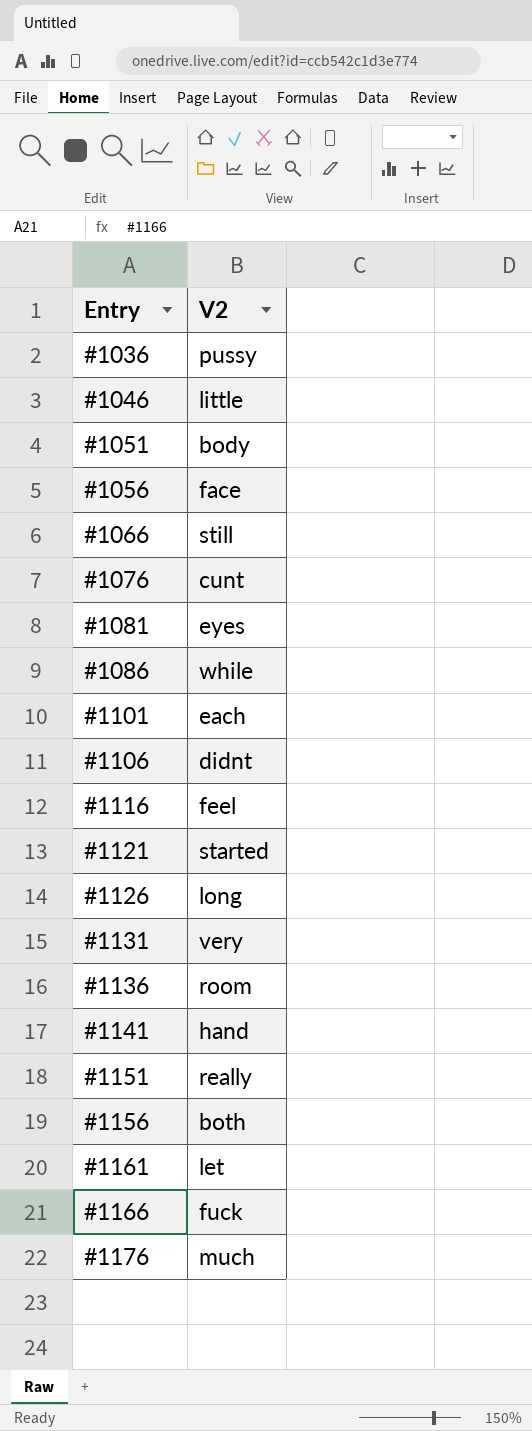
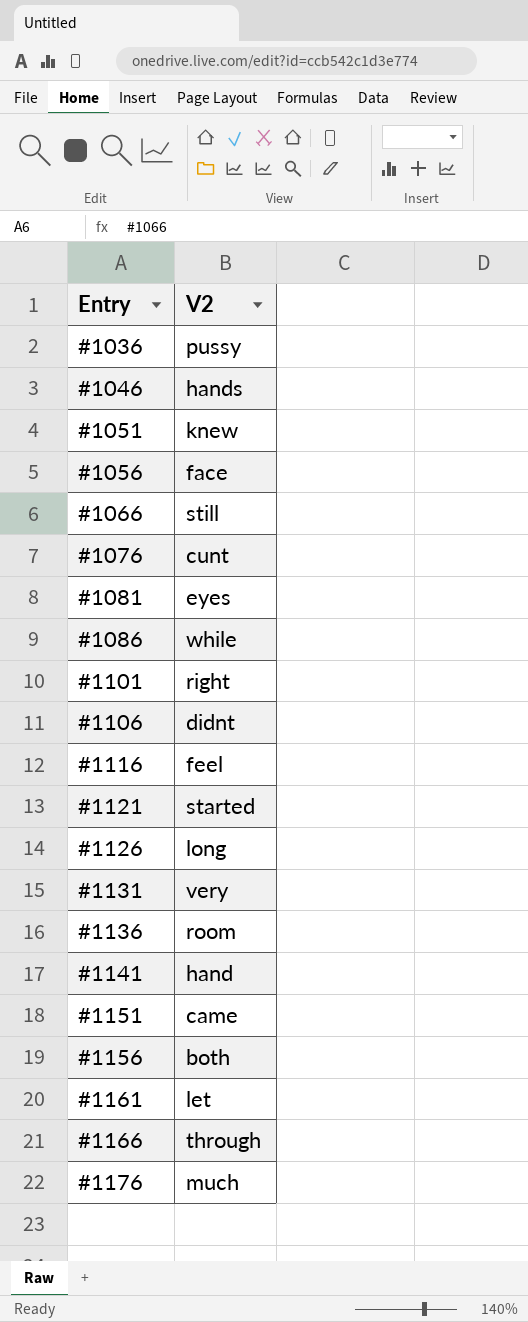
#1046 | V2: little -> hands
#1051 | V2: body -> knew
#1101 | V2: each -> right
#1151 | V2: really -> came
#1166 | V2: fuck -> through

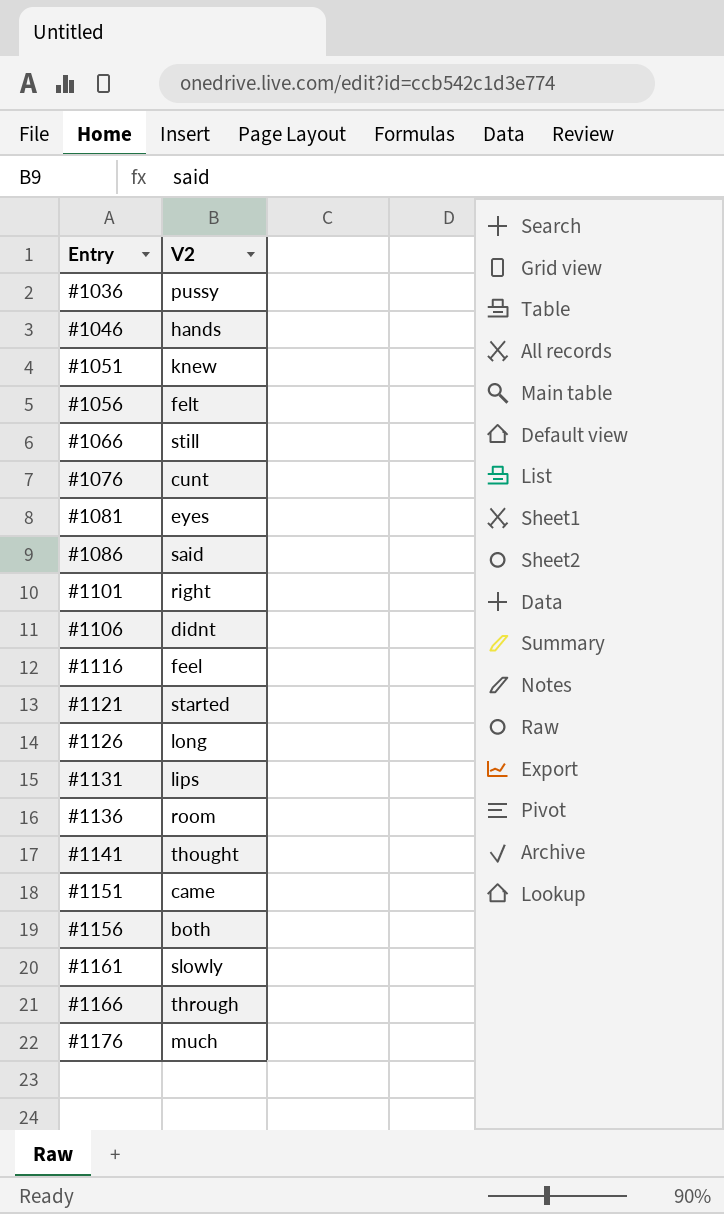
#1056 | V2: face -> felt
#1086 | V2: while -> said
#1131 | V2: very -> lips
#1141 | V2: hand -> thought
#1161 | V2: let -> slowly

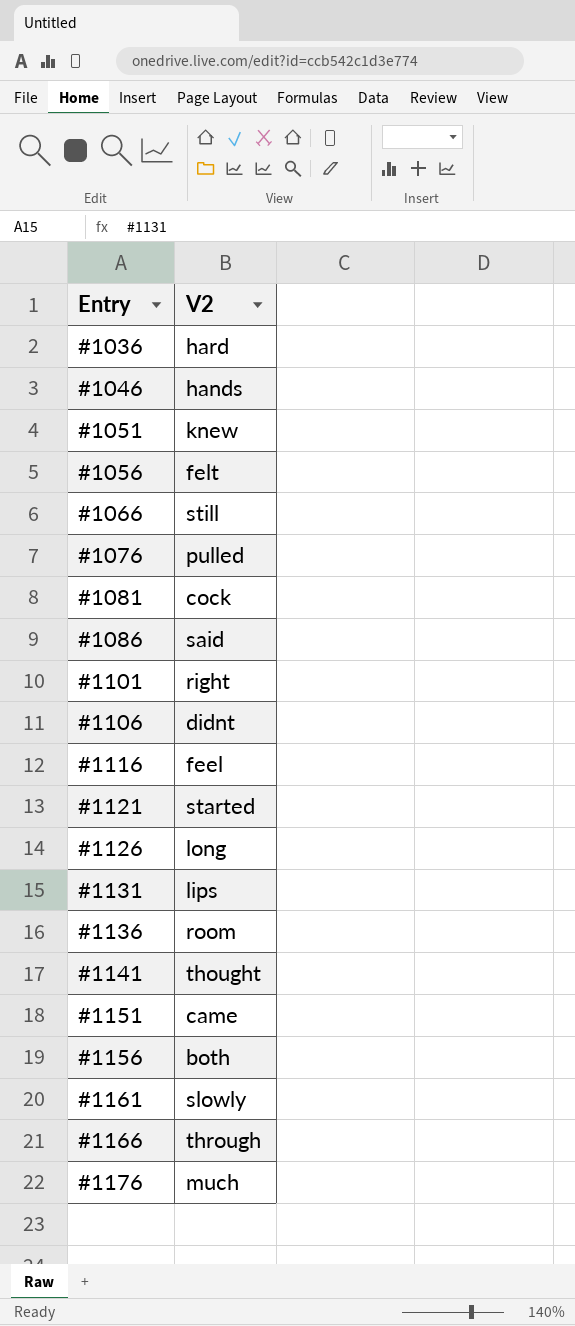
#1036 | V2: pussy -> hard
#1076 | V2: cunt -> pulled
#1081 | V2: eyes -> cock

